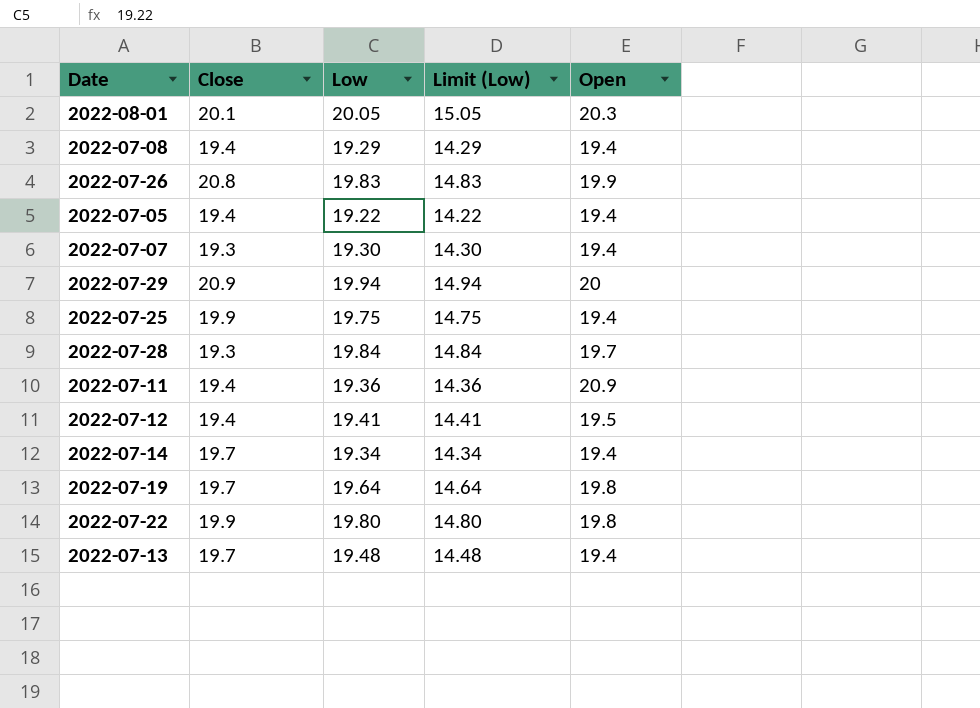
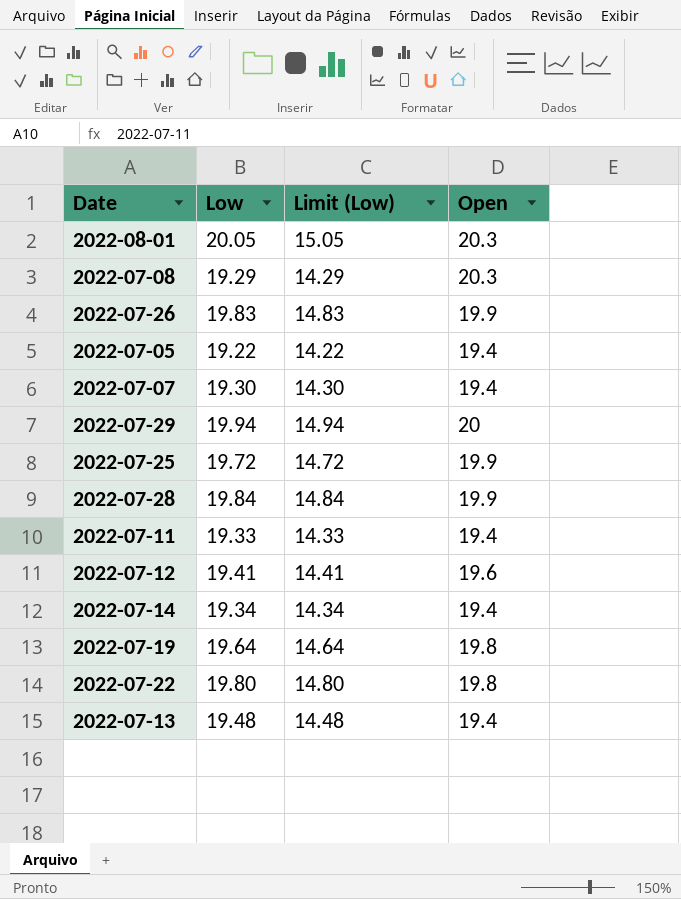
column Close | position: 2 -> none
2022-07-08 | Open: 19.4 -> 20.3
2022-07-25 | Low: 19.75 -> 19.72
2022-07-25 | Limit (Low): 14.75 -> 14.72
2022-07-25 | Open: 19.4 -> 19.9
2022-07-28 | Open: 19.7 -> 19.9
2022-07-11 | Low: 19.36 -> 19.33
2022-07-11 | Limit (Low): 14.36 -> 14.33
2022-07-11 | Open: 20.9 -> 19.4
2022-07-12 | Open: 19.5 -> 19.6

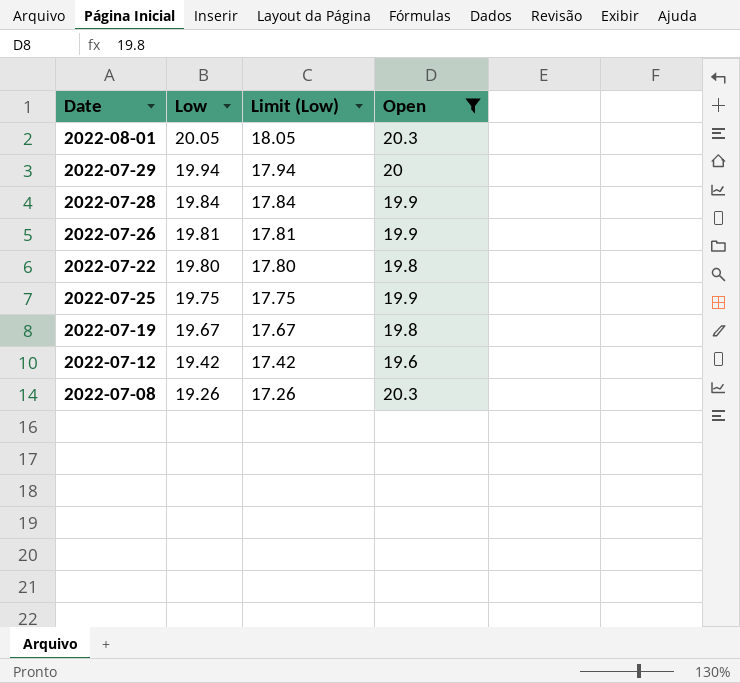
filter: none -> Open != 19.4
row order: none -> Low descending
column Limit (Low) | formula: [Low] - 5 -> [Low] - 2
2022-07-26 | Low: 19.83 -> 19.81
2022-07-25 | Low: 19.72 -> 19.75
2022-07-19 | Low: 19.64 -> 19.67
2022-07-12 | Low: 19.41 -> 19.42
2022-07-08 | Low: 19.29 -> 19.26

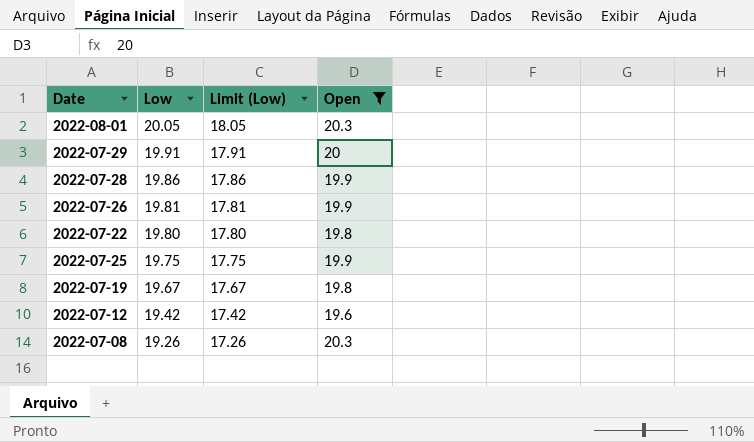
2022-07-29 | Low: 19.94 -> 19.91
2022-07-29 | Limit (Low): 17.94 -> 17.91
2022-07-28 | Low: 19.84 -> 19.86
2022-07-28 | Limit (Low): 17.84 -> 17.86

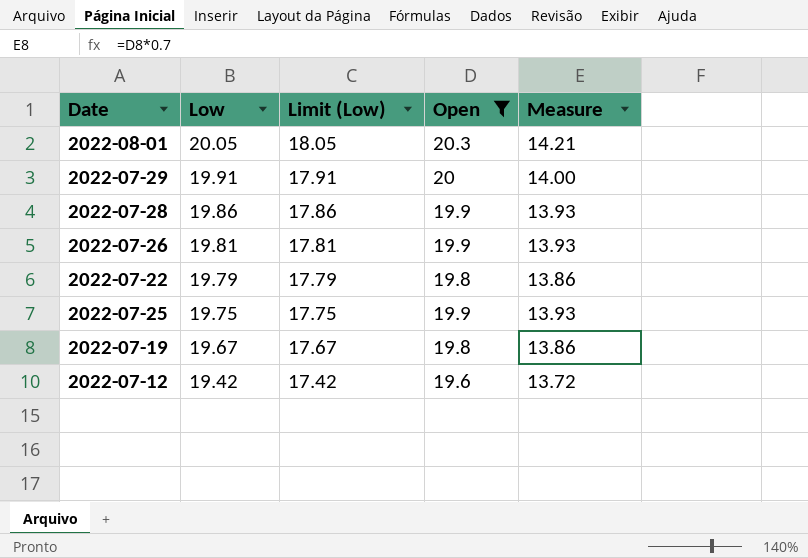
column Measure | formula: none -> [Open] * 0.7
row 2022-07-08: 19.26 | 17.26 | 20.3 -> none
2022-07-22 | Low: 19.80 -> 19.79
2022-07-22 | Limit (Low): 17.80 -> 17.79

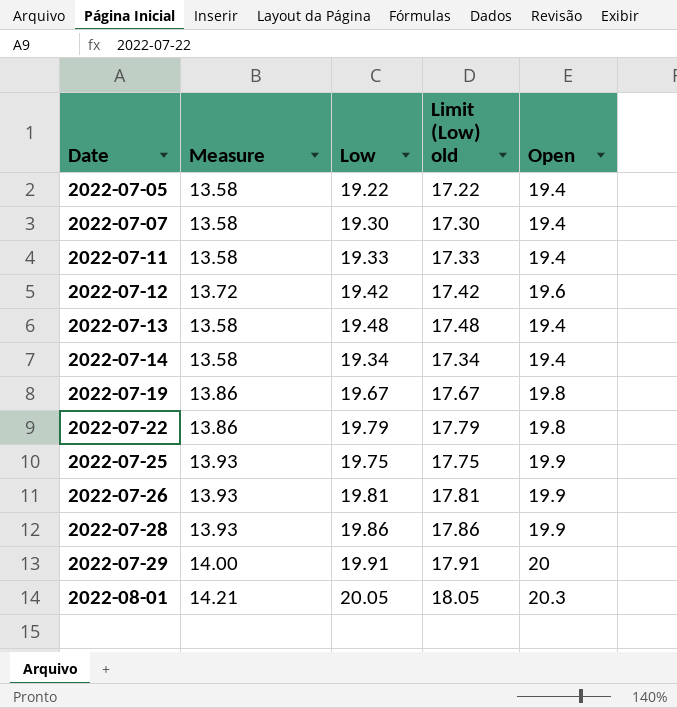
filter: Open != 19.4 -> none
row order: Low descending -> Date ascending
column Measure | position: 5 -> 2
column name: Limit (Low) -> Limit (Low) old

